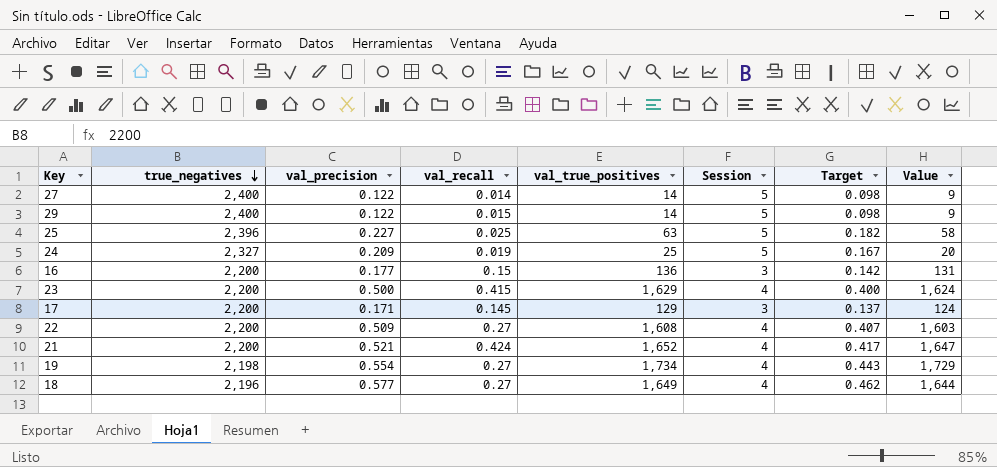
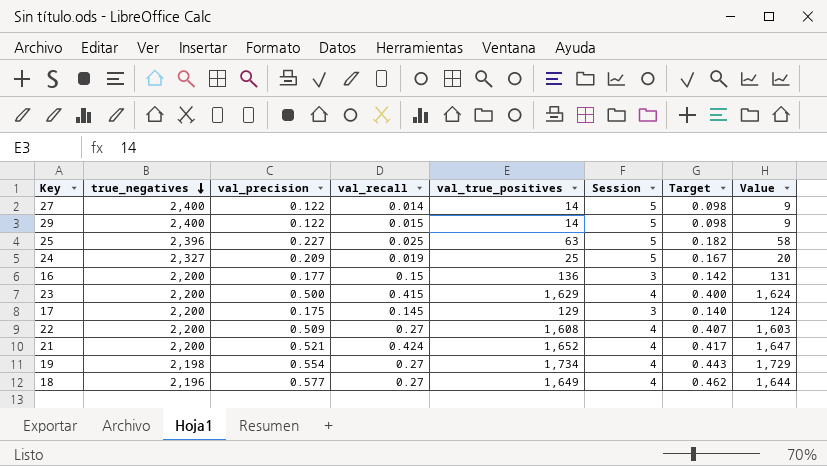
17 | val_precision: 0.171 -> 0.175
17 | Target: 0.137 -> 0.140

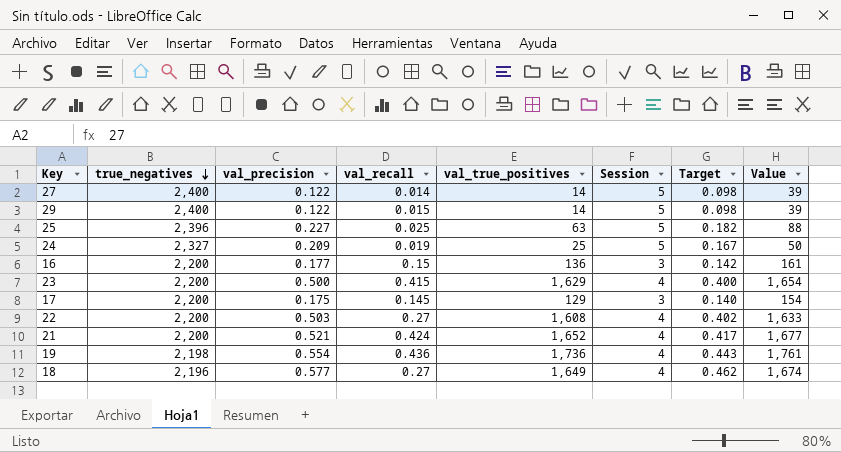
column Value | formula: [val_true_positives] - 5 -> [val_true_positives] + 25
22 | val_precision: 0.509 -> 0.503
22 | Target: 0.407 -> 0.402
19 | val_recall: 0.27 -> 0.436
19 | val_true_positives: 1,734 -> 1,736

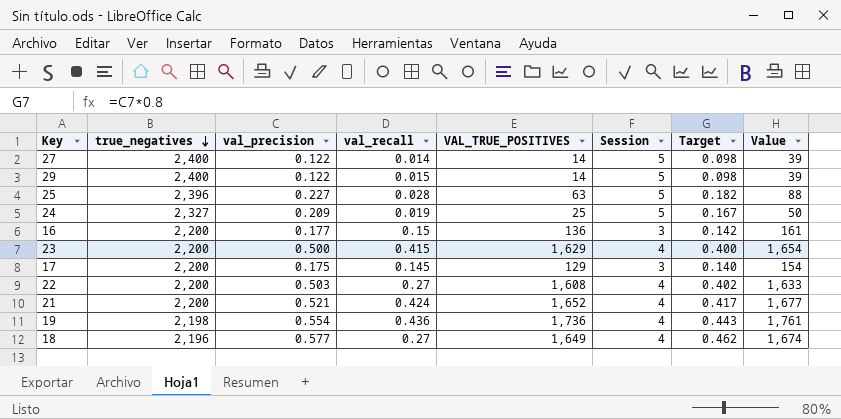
column name: val_true_positives -> VAL_TRUE_POSITIVES
25 | val_recall: 0.025 -> 0.028

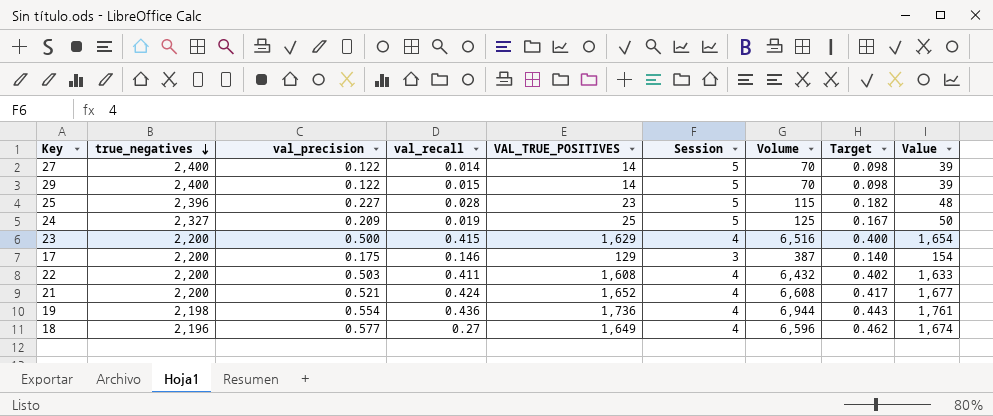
column Volume | formula: none -> [VAL_TRUE_POSITIVES] * [Session]
row 16: 2,200 | 0.177 | 0.15 | 136 | 3 | 0.142 | 161 -> none
25 | VAL_TRUE_POSITIVES: 63 -> 23
25 | Value: 88 -> 48
17 | val_recall: 0.145 -> 0.146
22 | val_recall: 0.27 -> 0.411

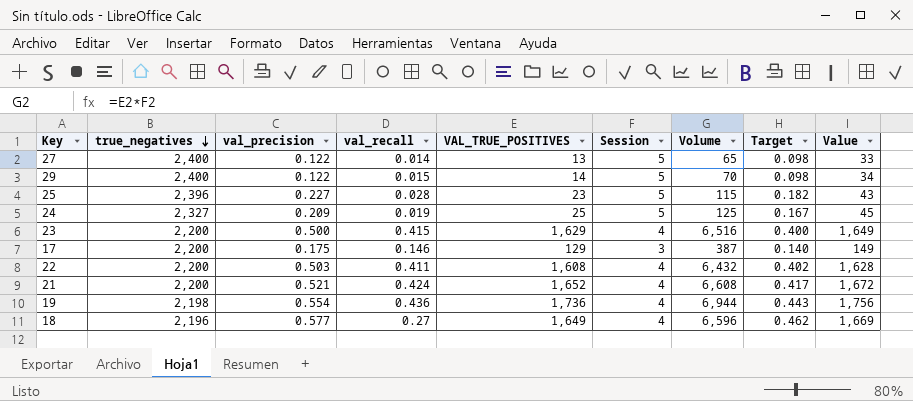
column Value | formula: [VAL_TRUE_POSITIVES] + 25 -> [VAL_TRUE_POSITIVES] + 20
27 | VAL_TRUE_POSITIVES: 14 -> 13
27 | Volume: 70 -> 65

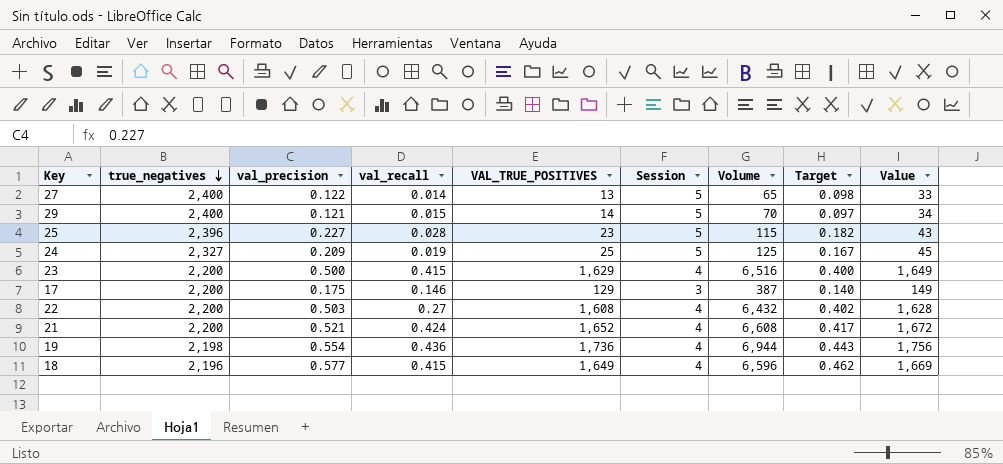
29 | val_precision: 0.122 -> 0.121
29 | Target: 0.098 -> 0.097
22 | val_recall: 0.411 -> 0.27
18 | val_recall: 0.27 -> 0.415

